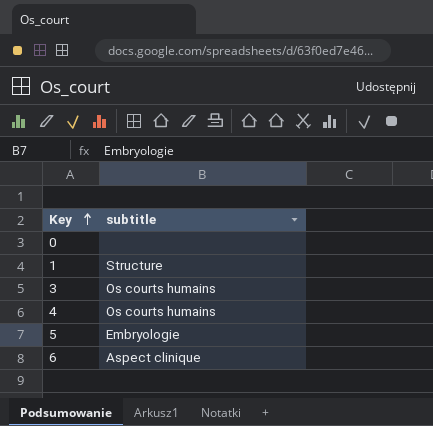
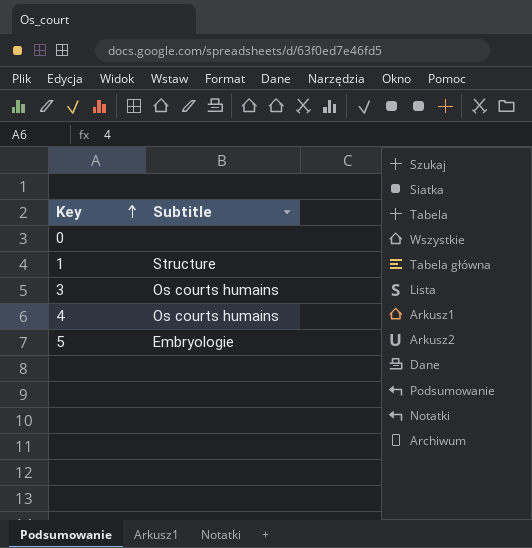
column name: subtitle -> Subtitle
row 6: Aspect clinique -> none

